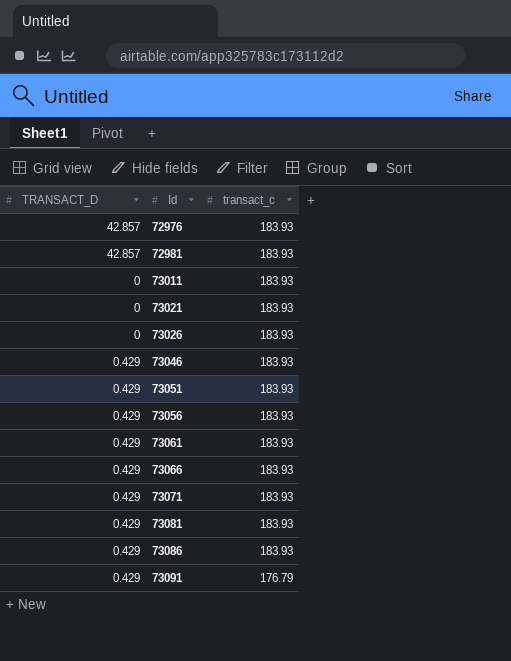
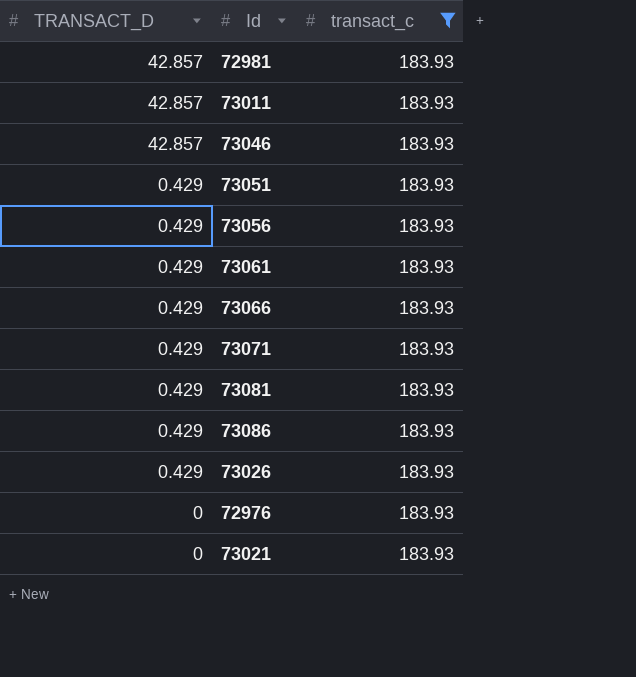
filter: none -> transact_c = 183.93
row order: Id ascending -> TRANSACT_D descending
73011 | TRANSACT_D: 0 -> 42.857
73046 | TRANSACT_D: 0.429 -> 42.857
73026 | TRANSACT_D: 0 -> 0.429
72976 | TRANSACT_D: 42.857 -> 0

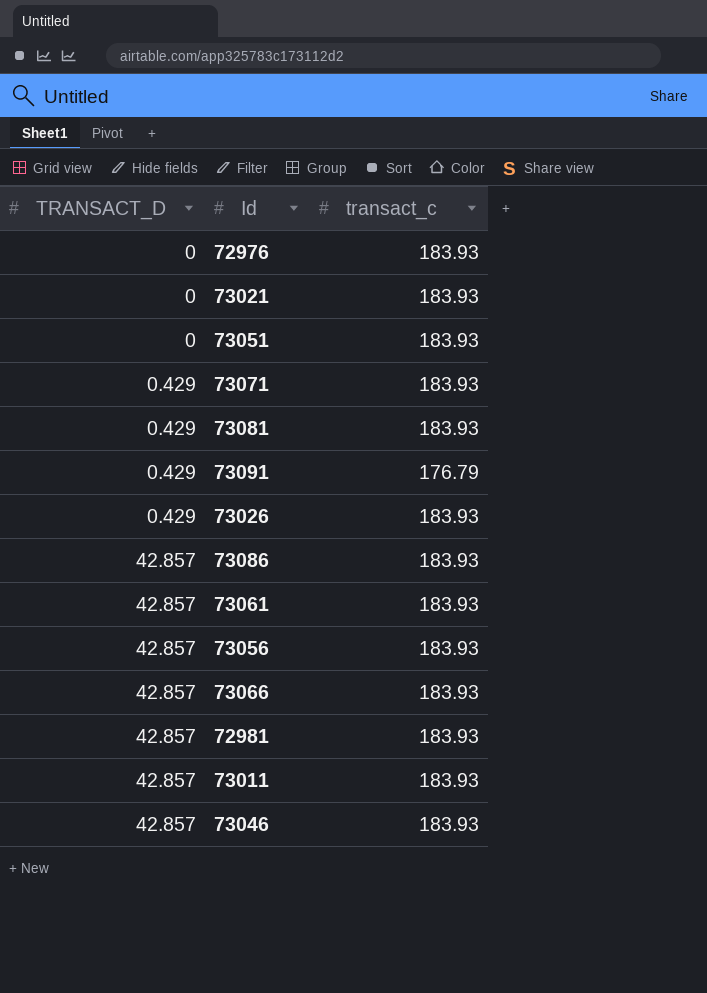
filter: transact_c = 183.93 -> none
row order: TRANSACT_D descending -> TRANSACT_D ascending
73051 | TRANSACT_D: 0.429 -> 0
73086 | TRANSACT_D: 0.429 -> 42.857
73061 | TRANSACT_D: 0.429 -> 42.857
73056 | TRANSACT_D: 0.429 -> 42.857
73066 | TRANSACT_D: 0.429 -> 42.857

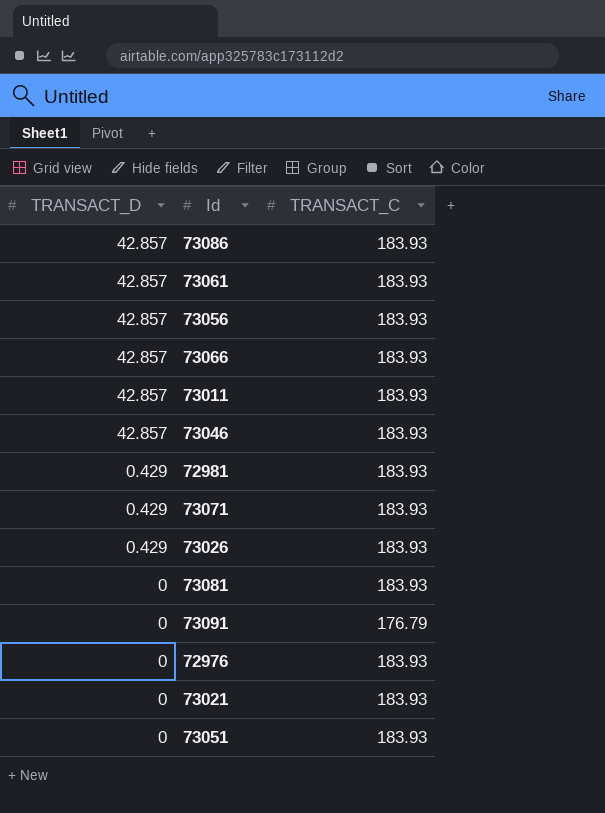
row order: TRANSACT_D ascending -> TRANSACT_D descending
column name: transact_c -> TRANSACT_C
72981 | TRANSACT_D: 42.857 -> 0.429
73081 | TRANSACT_D: 0.429 -> 0
73091 | TRANSACT_D: 0.429 -> 0

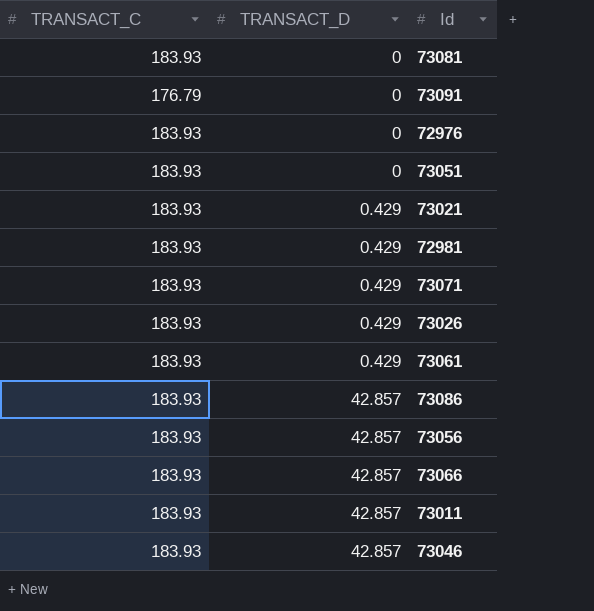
row order: TRANSACT_D descending -> TRANSACT_D ascending
column TRANSACT_C | position: 3 -> 1
73021 | TRANSACT_D: 0 -> 0.429
73061 | TRANSACT_D: 42.857 -> 0.429

